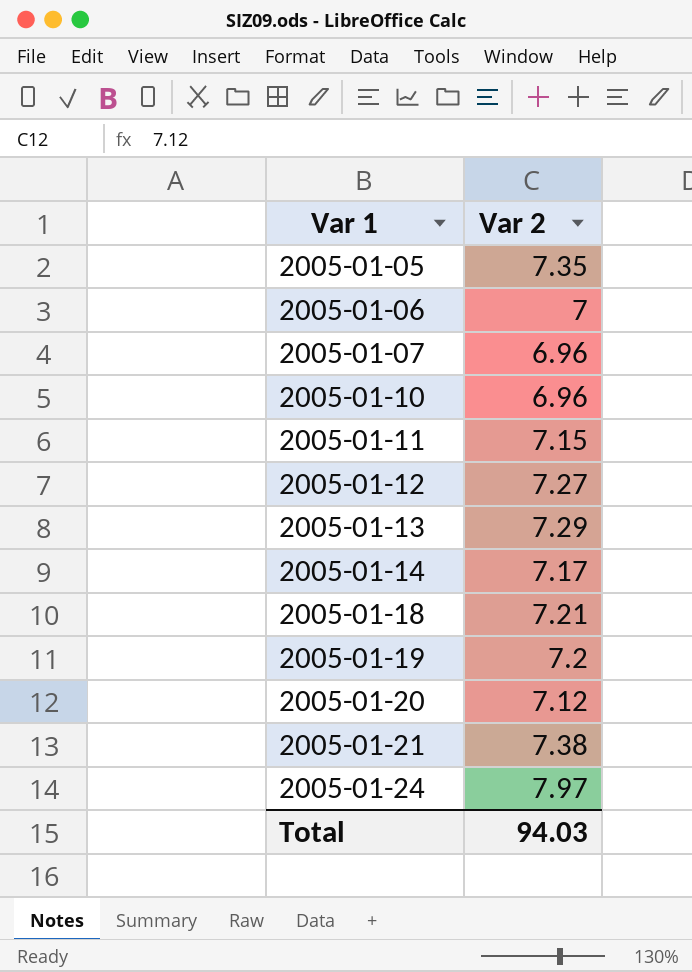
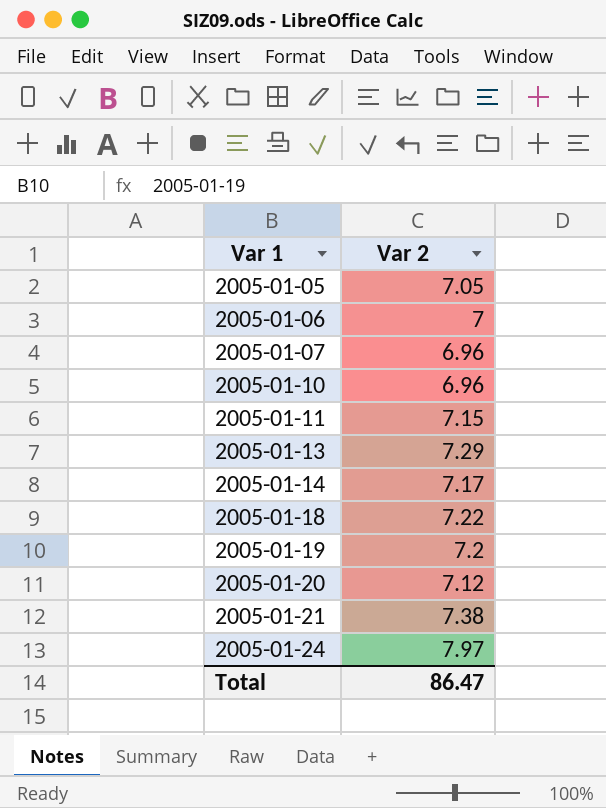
row 2005-01-12: 7.27 -> none
2005-01-05 | Var 2: 7.35 -> 7.05
2005-01-18 | Var 2: 7.21 -> 7.22
Total | Var 2: 94.03 -> 86.47

